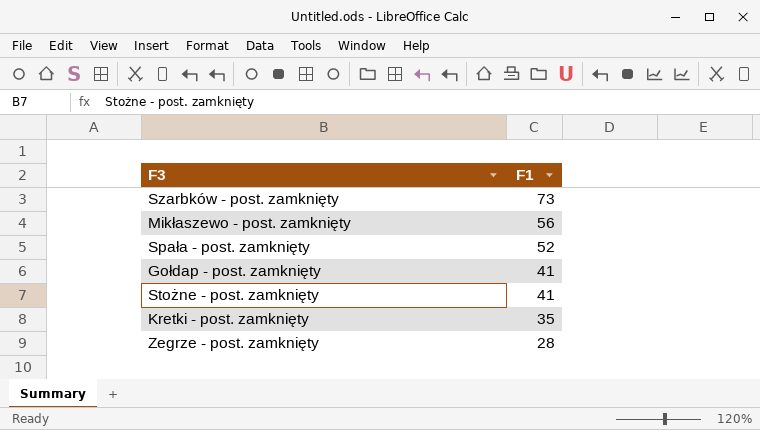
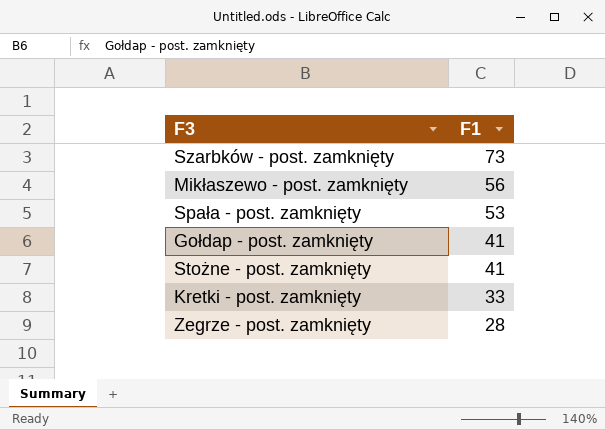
Spała - post. zamknięty | F1: 52 -> 53
Kretki - post. zamknięty | F1: 35 -> 33

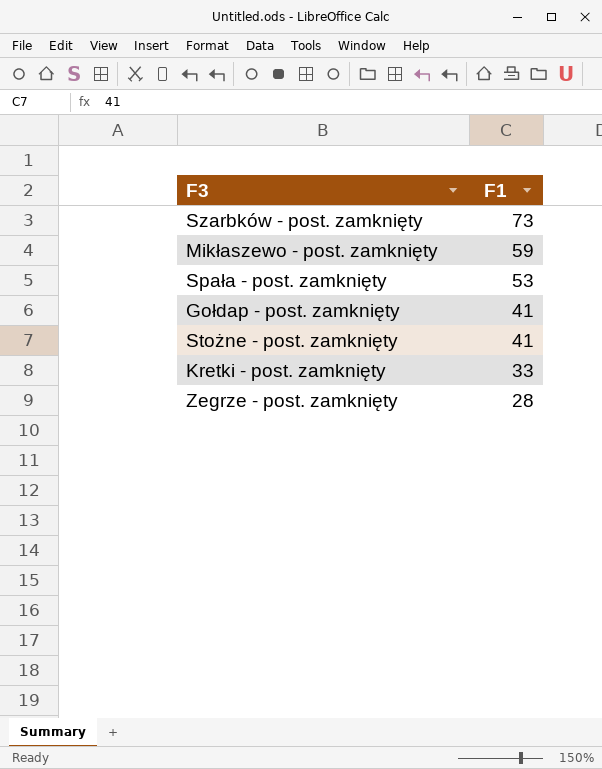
Mikłaszewo - post. zamknięty | F1: 56 -> 59

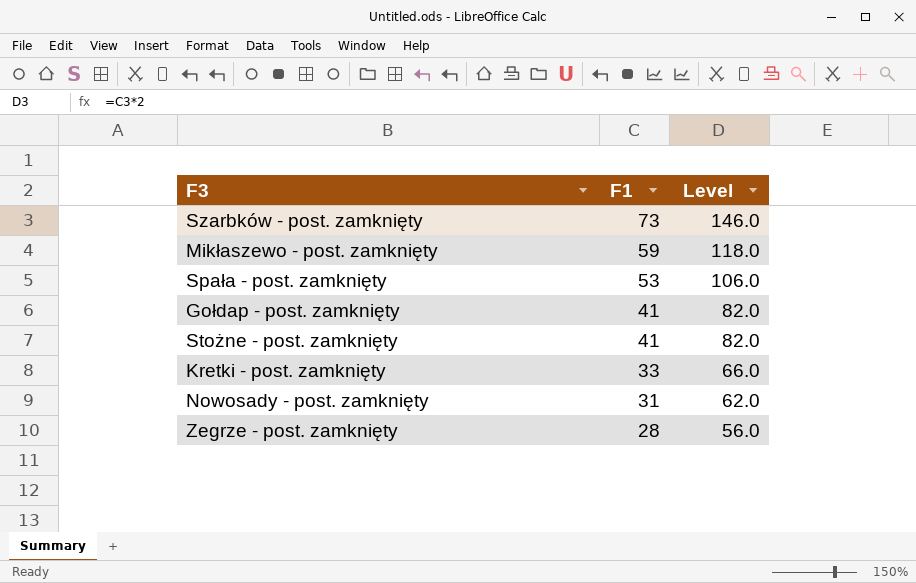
column Level | formula: none -> [F1] * 2
row Nowosady - post. zamknięty: none -> 31 | 62.0

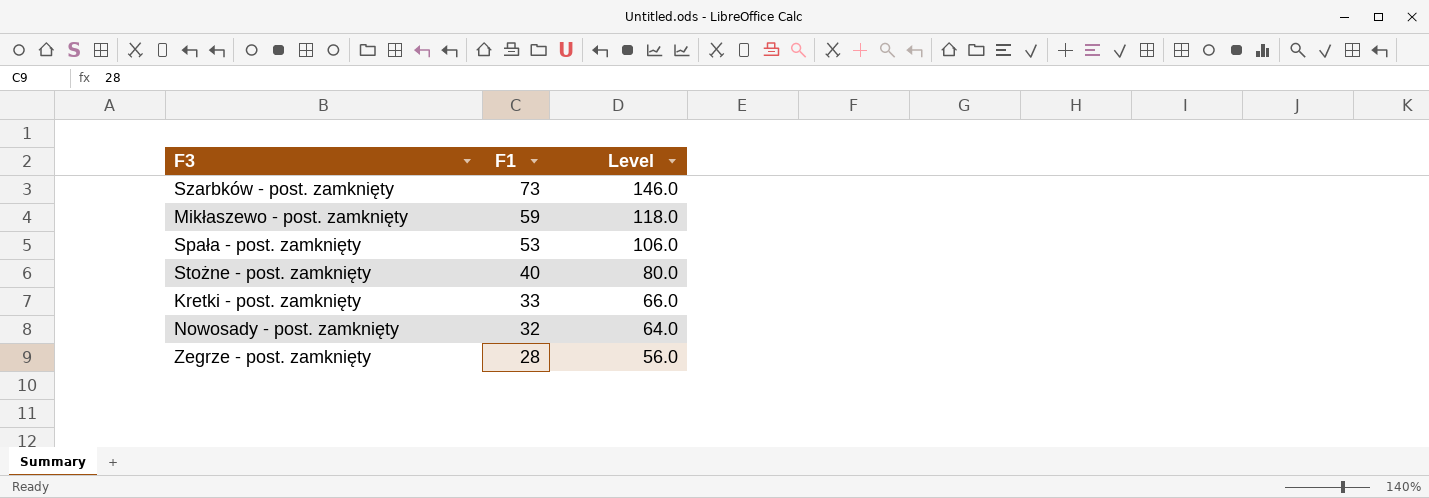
row Gołdap - post. zamknięty: 41 | 82.0 -> none
Stożne - post. zamknięty | F1: 41 -> 40
Stożne - post. zamknięty | Level: 82.0 -> 80.0
Nowosady - post. zamknięty | F1: 31 -> 32
Nowosady - post. zamknięty | Level: 62.0 -> 64.0

